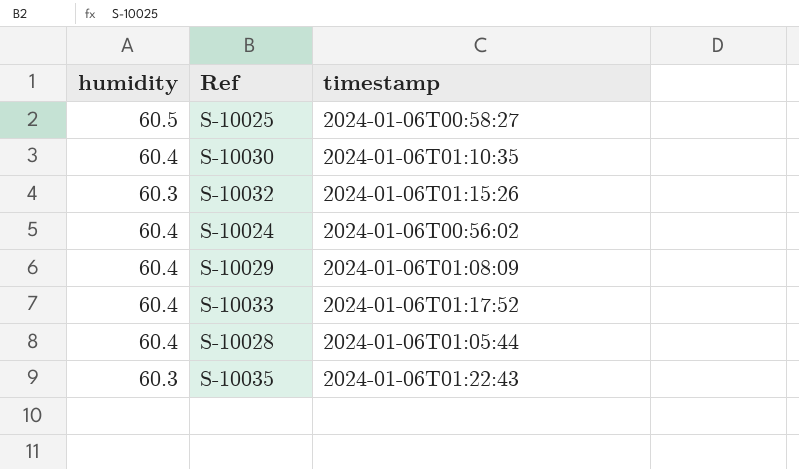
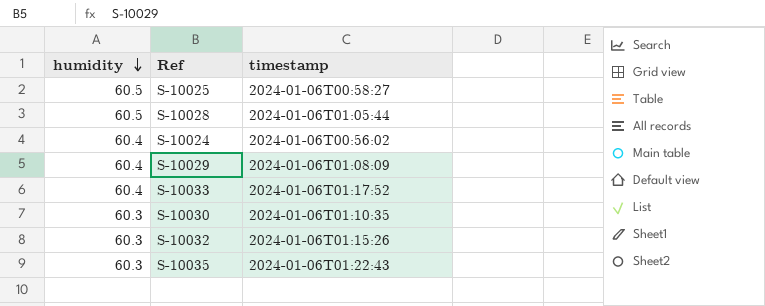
row order: none -> humidity descending
S-10028 | humidity: 60.4 -> 60.5
S-10030 | humidity: 60.4 -> 60.3

